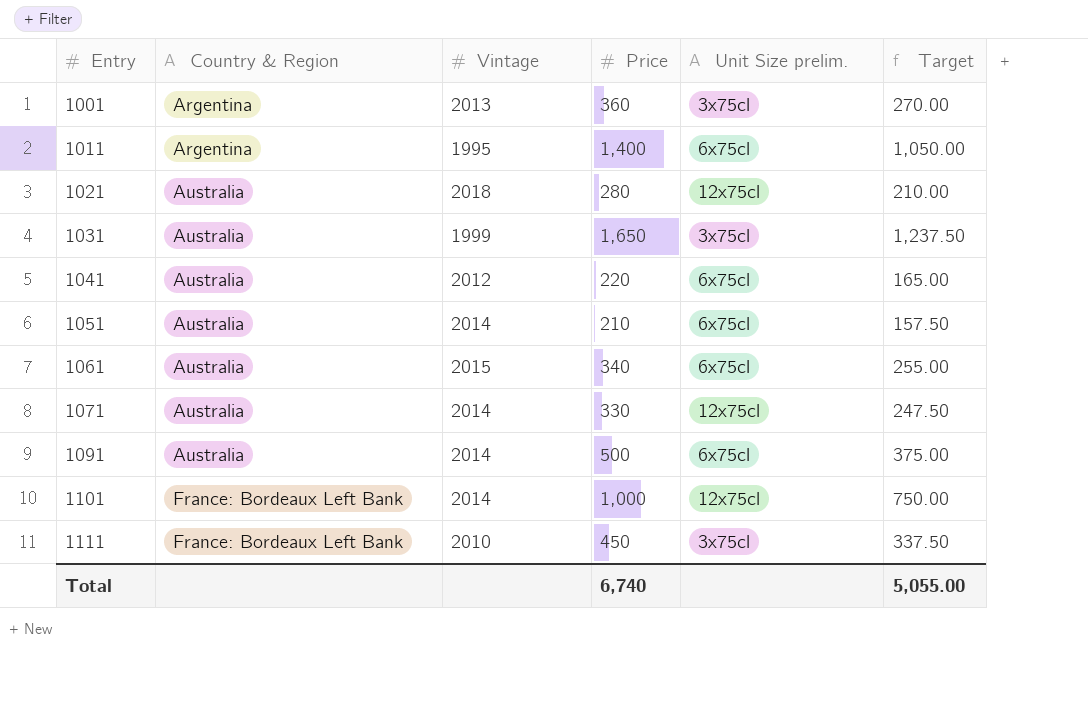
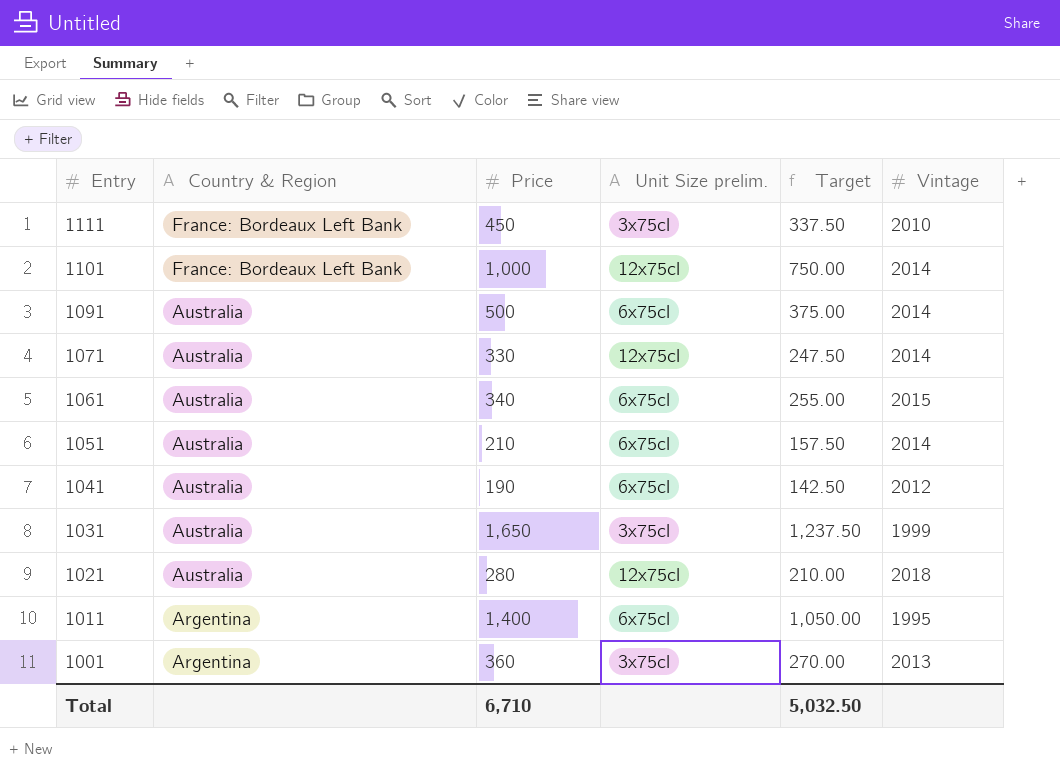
row order: Entry ascending -> Entry descending
column Vintage | position: 3 -> 6
1041 | Price: 220 -> 190
1041 | Target: 165.00 -> 142.50
Total | Price: 6,740 -> 6,710
Total | Target: 5,055.00 -> 5,032.50

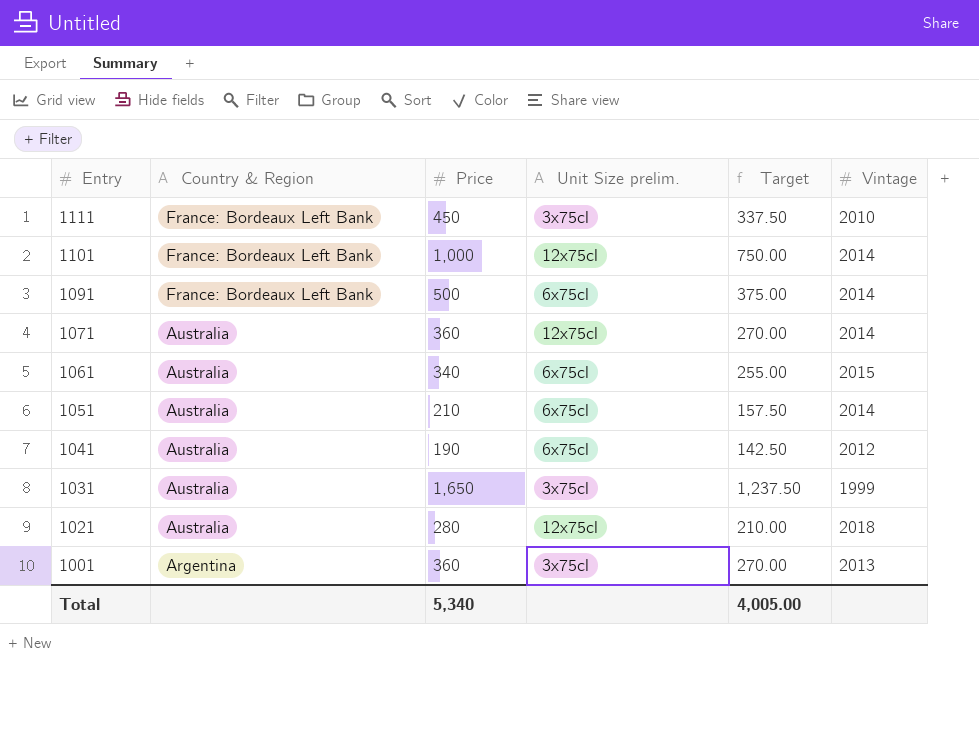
row 1011: Argentina | 1,400 | 6x75cl | 1,050.00 | 1995 -> none
1091 | Country & Region: Australia -> France: Bordeaux Left Bank
1071 | Price: 330 -> 360
1071 | Target: 247.50 -> 270.00
Total | Price: 6,710 -> 5,340
Total | Target: 5,032.50 -> 4,005.00

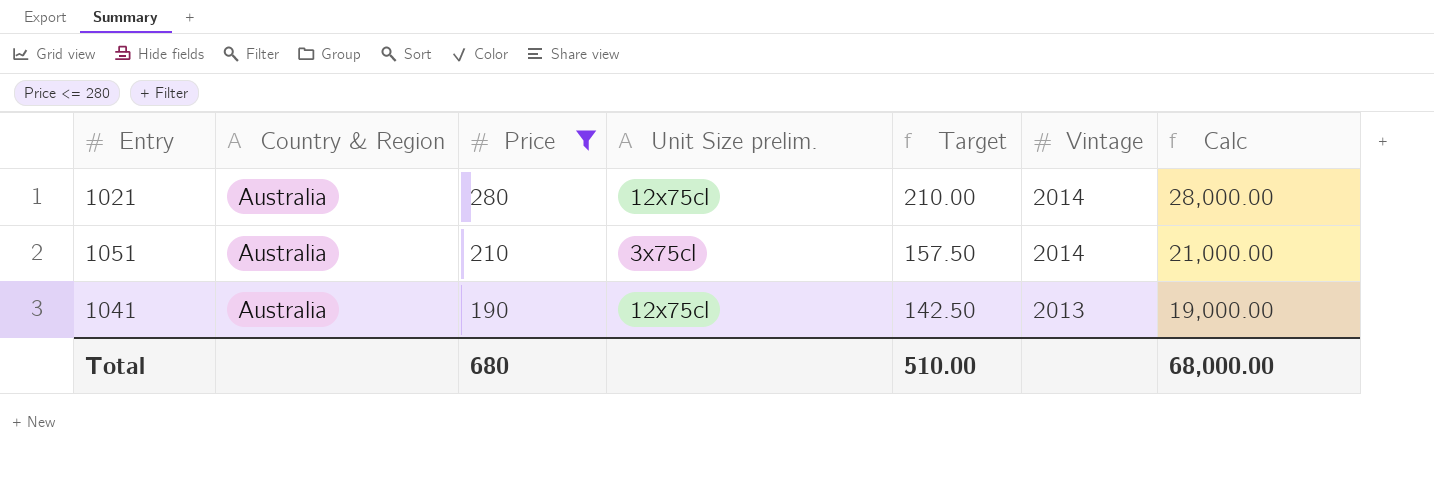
filter: none -> Price <= 280
row order: Entry descending -> Price descending
column Calc | formula: none -> [Price] * 100
1021 | Vintage: 2018 -> 2014
1051 | Unit Size prelim.: 6x75cl -> 3x75cl
1041 | Unit Size prelim.: 6x75cl -> 12x75cl
1041 | Vintage: 2012 -> 2013
Total | Price: 5,340 -> 680
Total | Target: 4,005.00 -> 510.00

